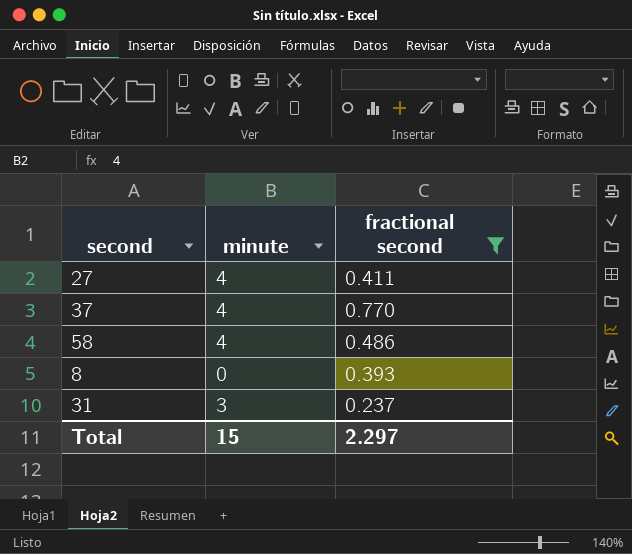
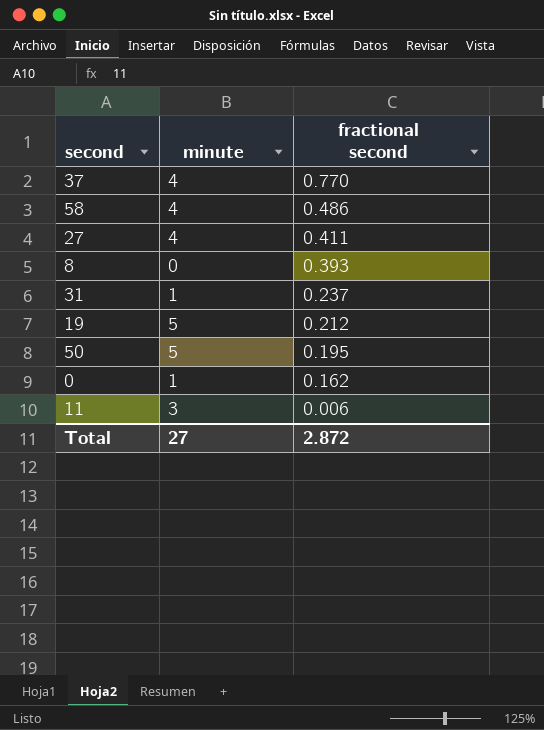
filter: fractional second >= 0.237 -> none
row order: none -> fractional second descending
31 | minute: 3 -> 1
Total | minute: 15 -> 27
Total | fractional second: 2.297 -> 2.872

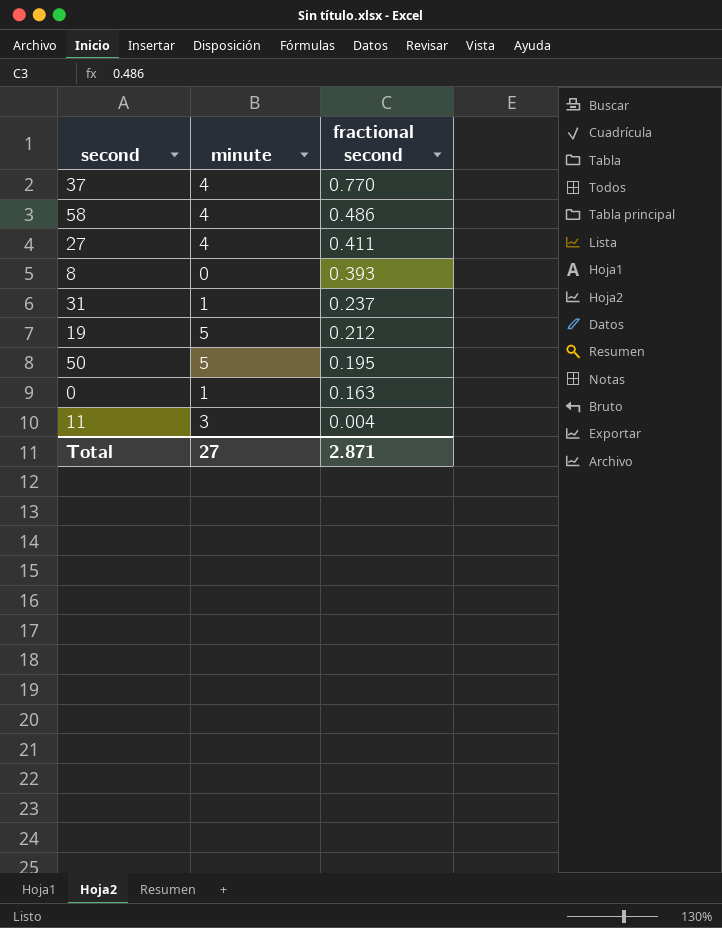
0 | fractional second: 0.162 -> 0.163
11 | fractional second: 0.006 -> 0.004
Total | fractional second: 2.872 -> 2.871

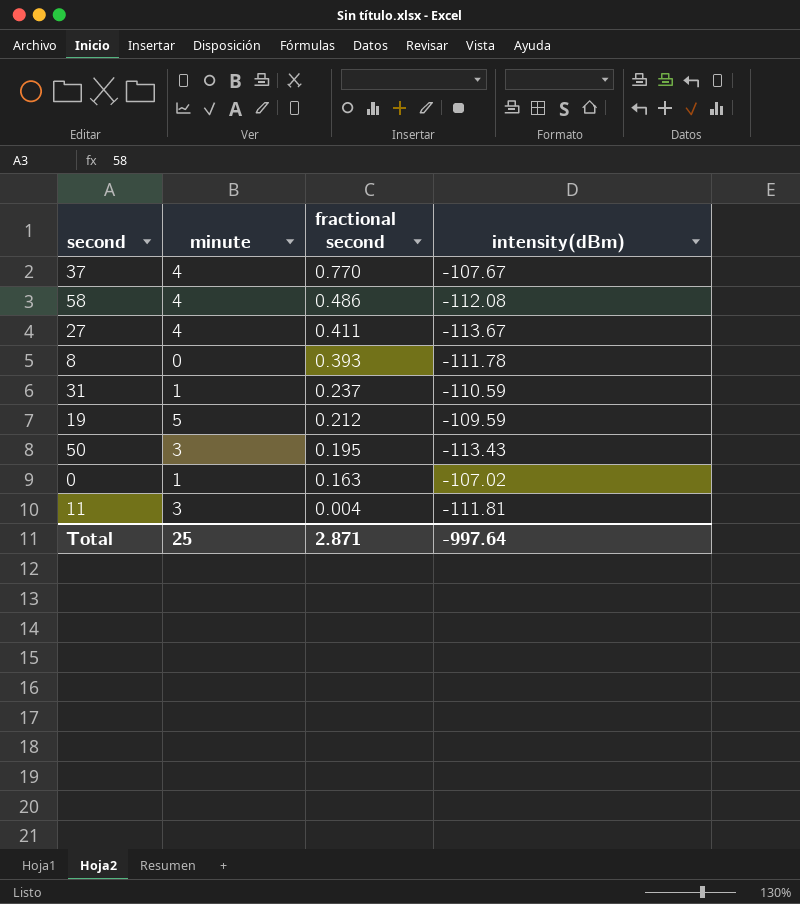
column intensity(dBm) | position: none -> 4
50 | minute: 5 -> 3
Total | minute: 27 -> 25

